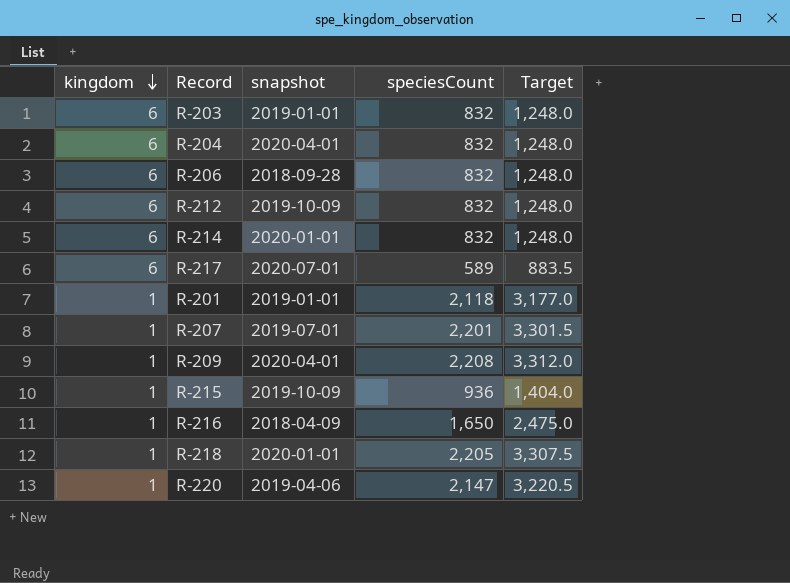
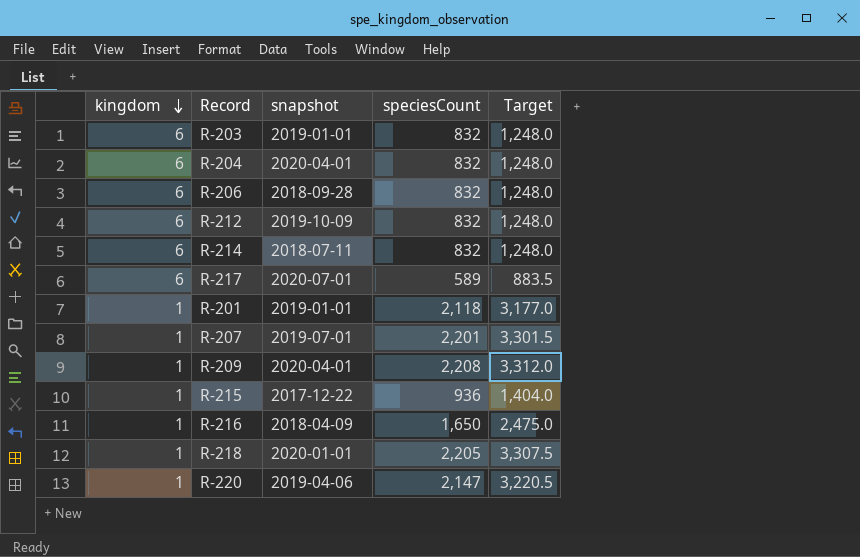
R-214 | snapshot: 2020-01-01 -> 2018-07-11
R-215 | snapshot: 2019-10-09 -> 2017-12-22

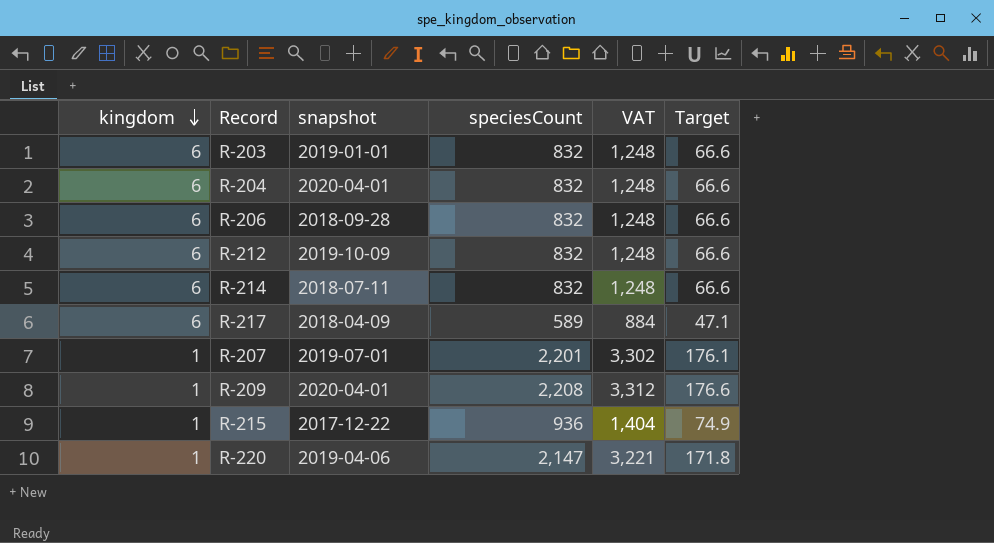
column VAT | formula: none -> [speciesCount] * 1.5
column Target | formula: [speciesCount] * 1.5 -> [speciesCount] * 0.08
row R-201: 1 | 2019-01-01 | 2,118 | 3,177.0 -> none
row R-216: 1 | 2018-04-09 | 1,650 | 2,475.0 -> none
row R-218: 1 | 2020-01-01 | 2,205 | 3,307.5 -> none
R-217 | snapshot: 2020-07-01 -> 2018-04-09

